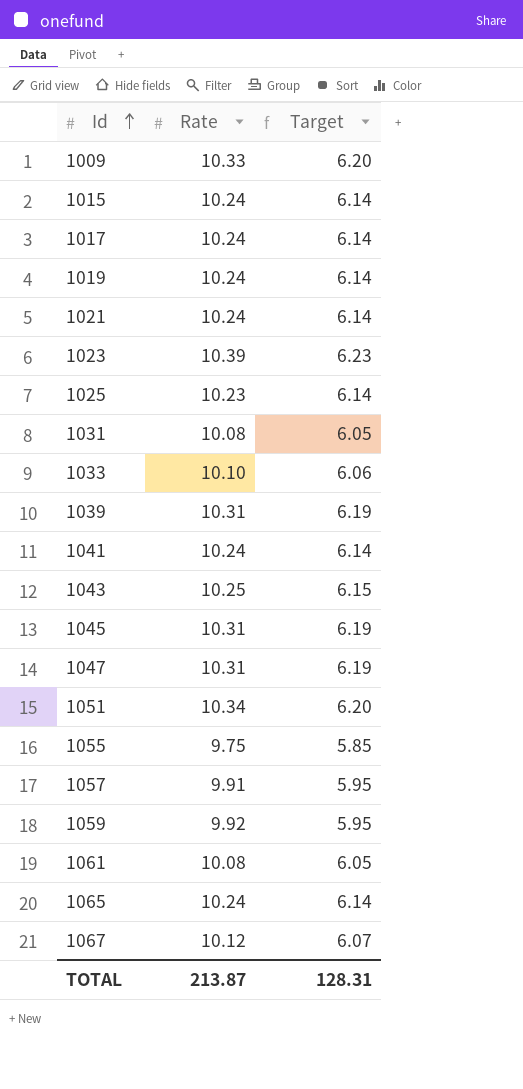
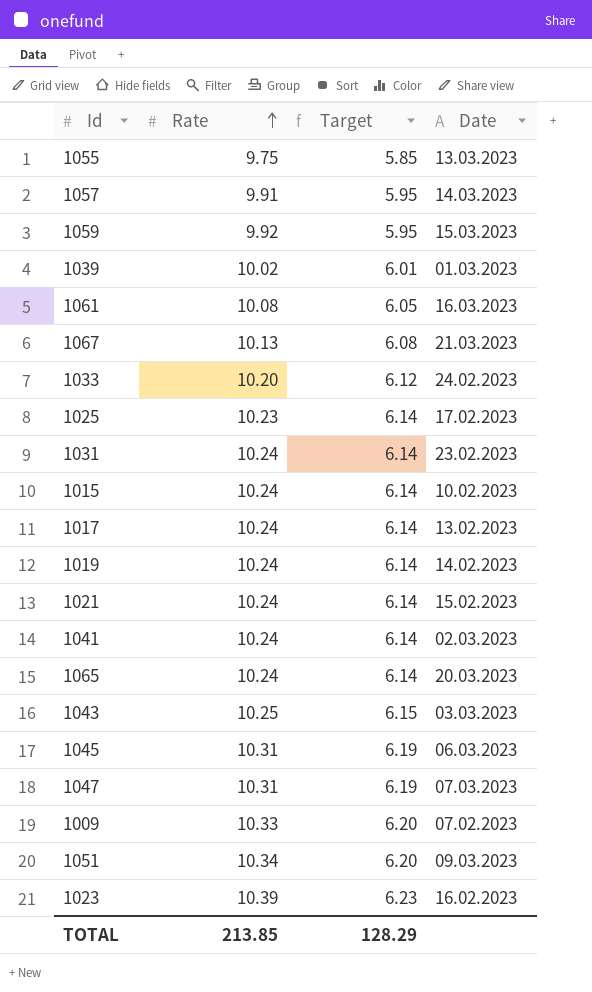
row order: Id ascending -> Rate ascending
column Date | position: none -> 4
1039 | Rate: 10.31 -> 10.02
1039 | Target: 6.19 -> 6.01
1067 | Rate: 10.12 -> 10.13
1067 | Target: 6.07 -> 6.08
1033 | Rate: 10.10 -> 10.20
1033 | Target: 6.06 -> 6.12
1031 | Rate: 10.08 -> 10.24
1031 | Target: 6.05 -> 6.14
TOTAL | Rate: 213.87 -> 213.85
TOTAL | Target: 128.31 -> 128.29

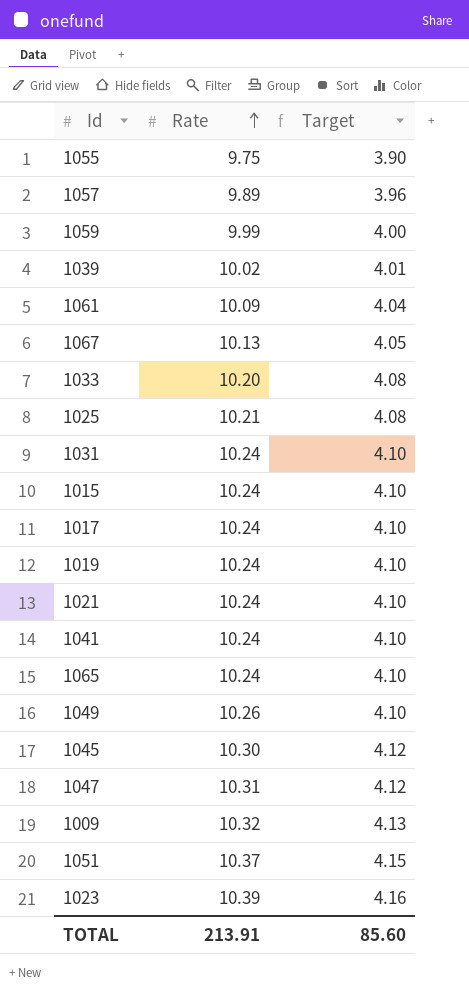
column Date | position: 4 -> none
column Target | formula: [Rate] * 0.6 -> [Rate] * 0.4
row 1043: 10.25 | 6.15 | 03.03.2023 -> none
1057 | Rate: 9.91 -> 9.89
1059 | Rate: 9.92 -> 9.99
1061 | Rate: 10.08 -> 10.09
1025 | Rate: 10.23 -> 10.21
row 1049: none -> 10.26 | 4.10
1045 | Rate: 10.31 -> 10.30
1009 | Rate: 10.33 -> 10.32
1051 | Rate: 10.34 -> 10.37
TOTAL | Rate: 213.85 -> 213.91
TOTAL | Target: 128.29 -> 85.60

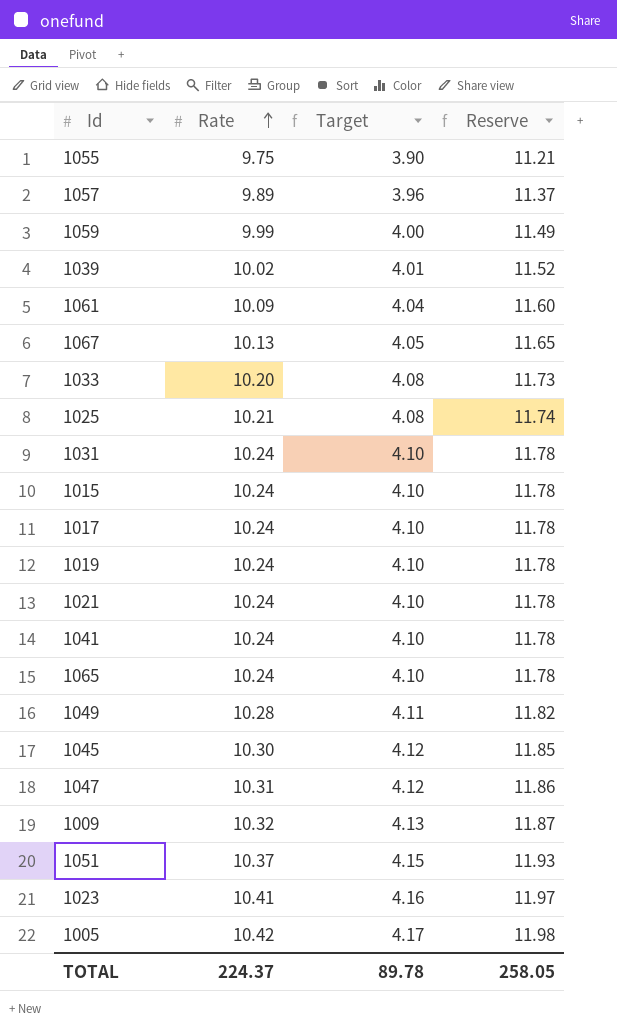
column Reserve | formula: none -> [Rate] * 1.15
1049 | Rate: 10.26 -> 10.28
1049 | Target: 4.10 -> 4.11
1023 | Rate: 10.39 -> 10.41
row 1005: none -> 10.42 | 4.17 | 11.98
TOTAL | Rate: 213.91 -> 224.37
TOTAL | Target: 85.60 -> 89.78

